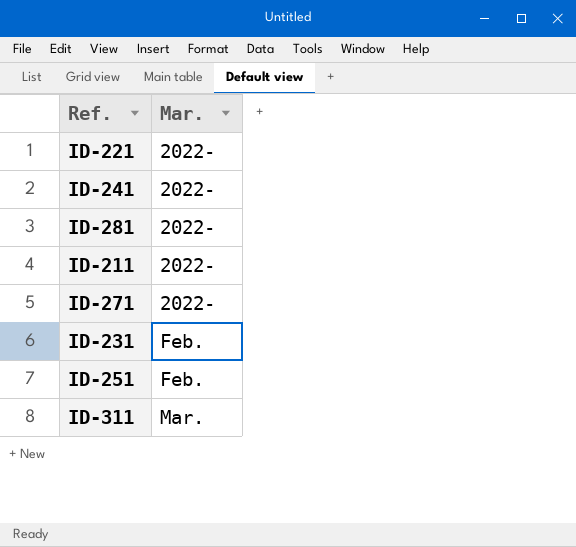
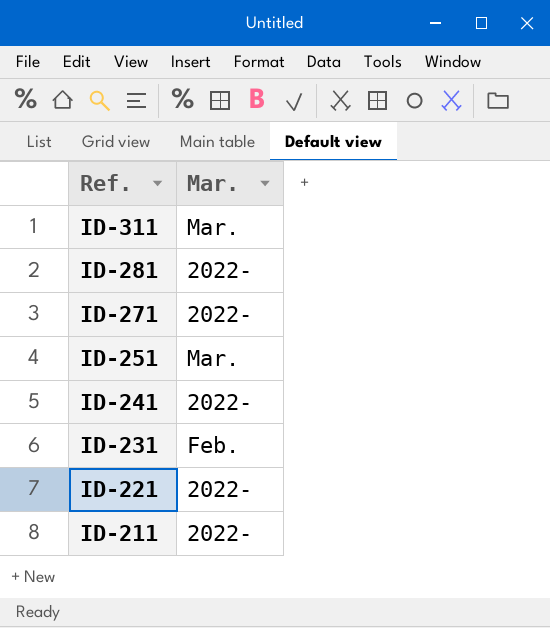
row order: Mar. ascending -> Ref. descending
ID-251 | Mar.: Feb. -> Mar.

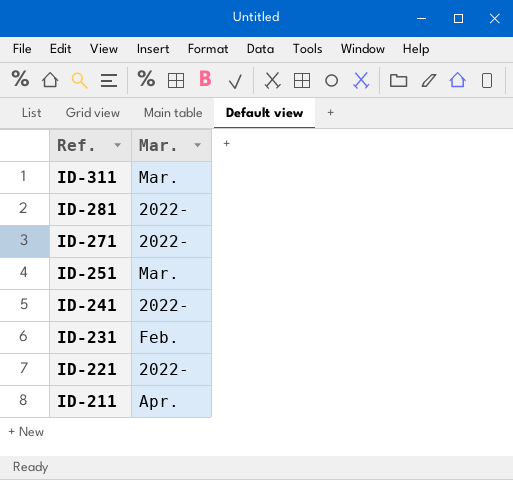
ID-211 | Mar.: 2022- -> Apr.

